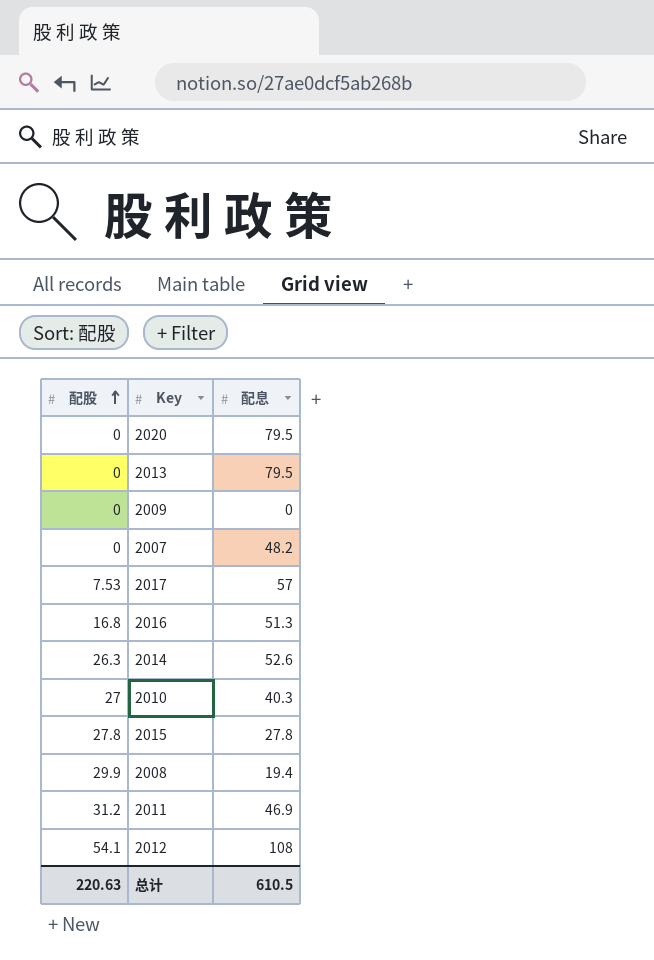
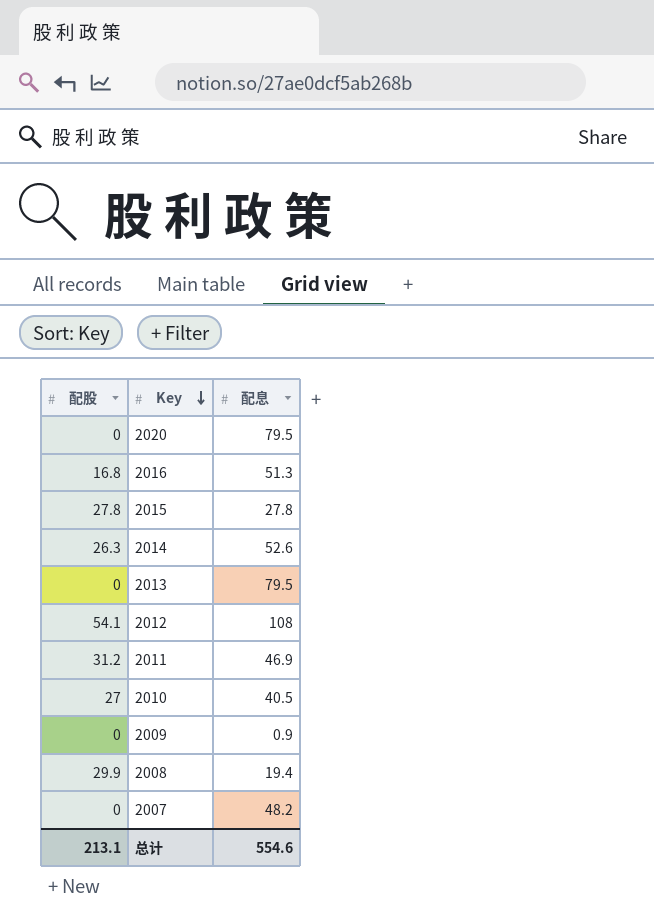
row order: 配股 ascending -> Key descending
row 2017: 7.53 | 57 -> none
2010 | 配息: 40.3 -> 40.5
2009 | 配息: 0 -> 0.9
总计 | 配股: 220.63 -> 213.1
总计 | 配息: 610.5 -> 554.6

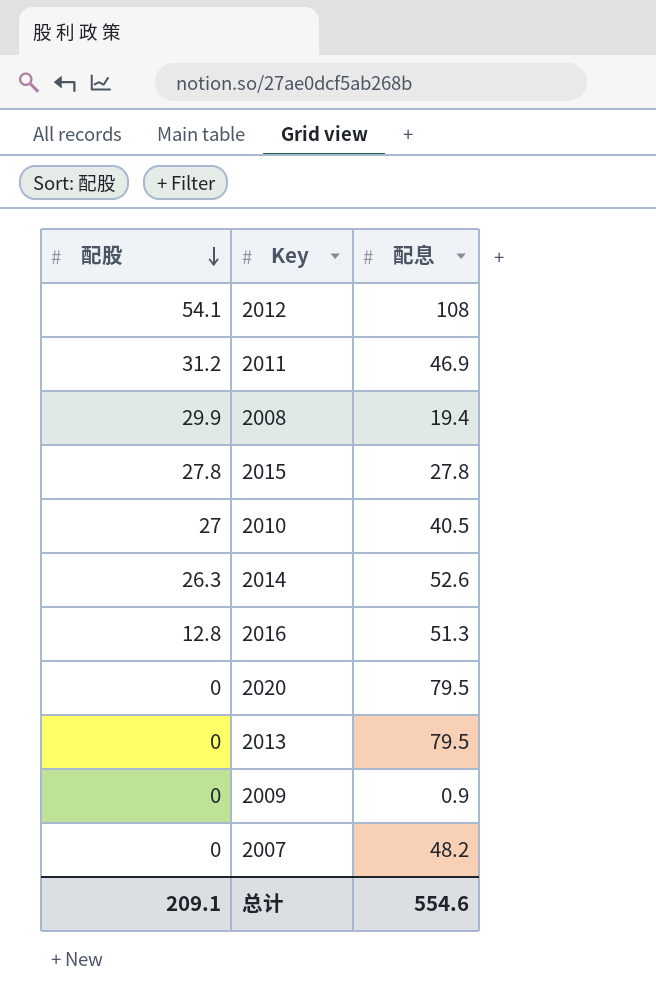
row order: Key descending -> 配股 descending
2016 | 配股: 16.8 -> 12.8
总计 | 配股: 213.1 -> 209.1

